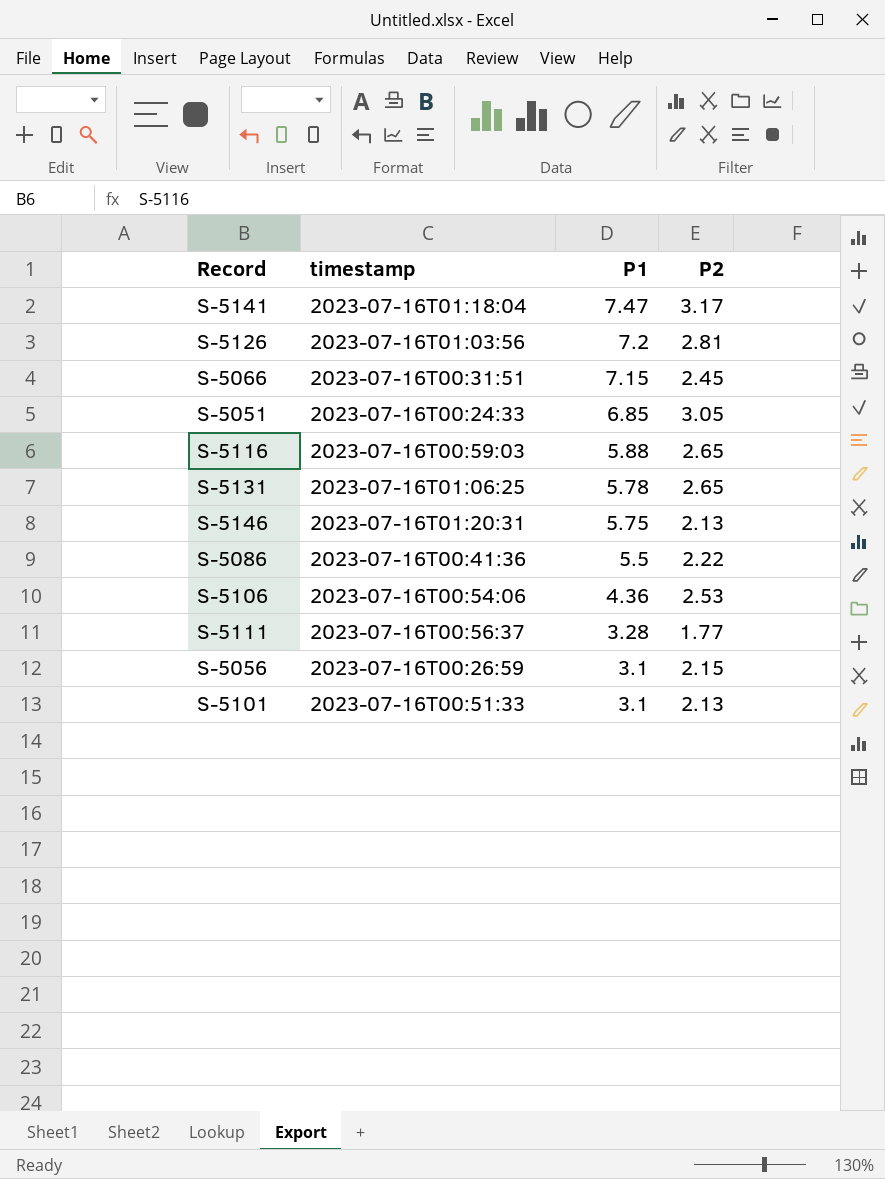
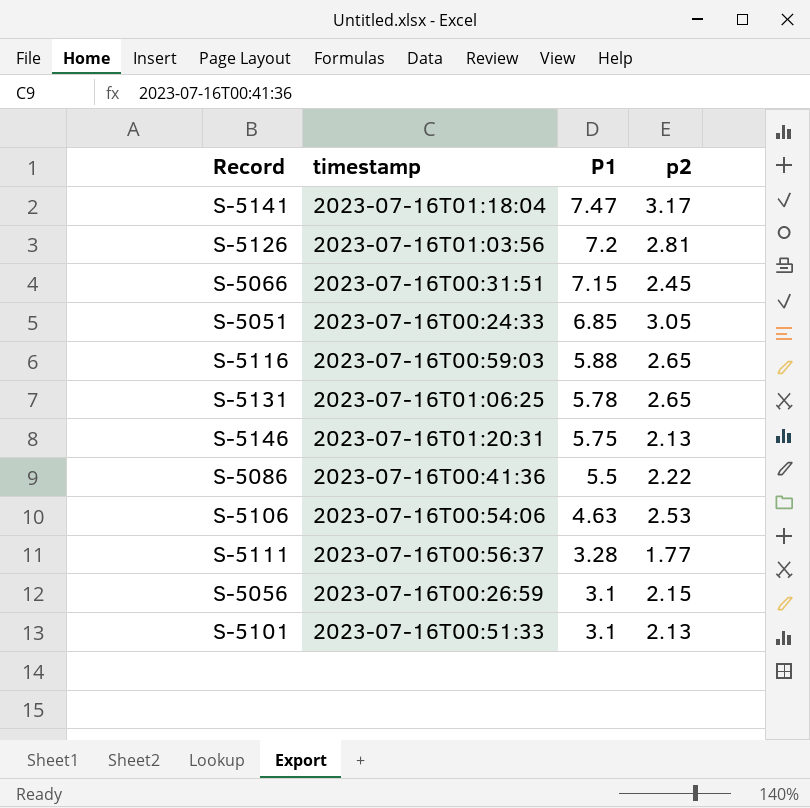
column name: P2 -> p2
S-5106 | P1: 4.36 -> 4.63

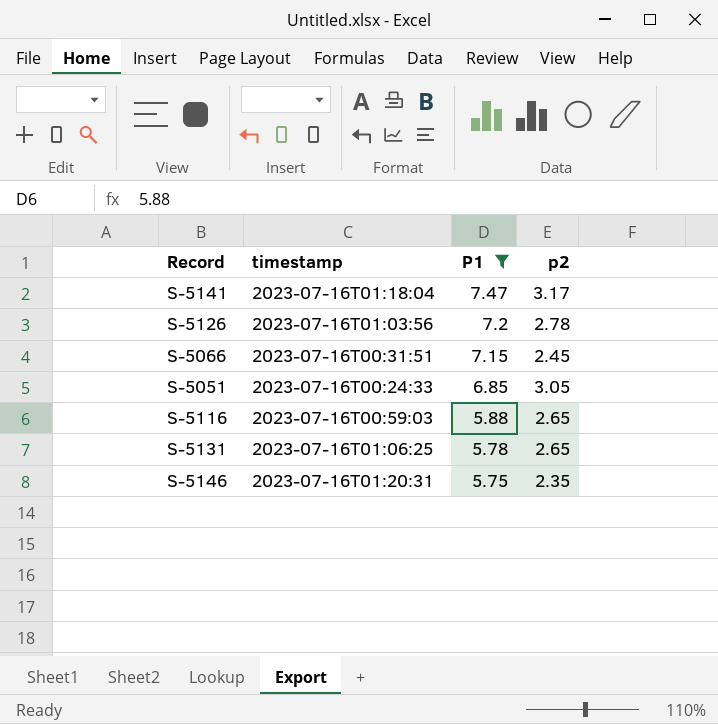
filter: none -> P1 >= 5.75
S-5126 | p2: 2.81 -> 2.78
S-5146 | p2: 2.13 -> 2.35

